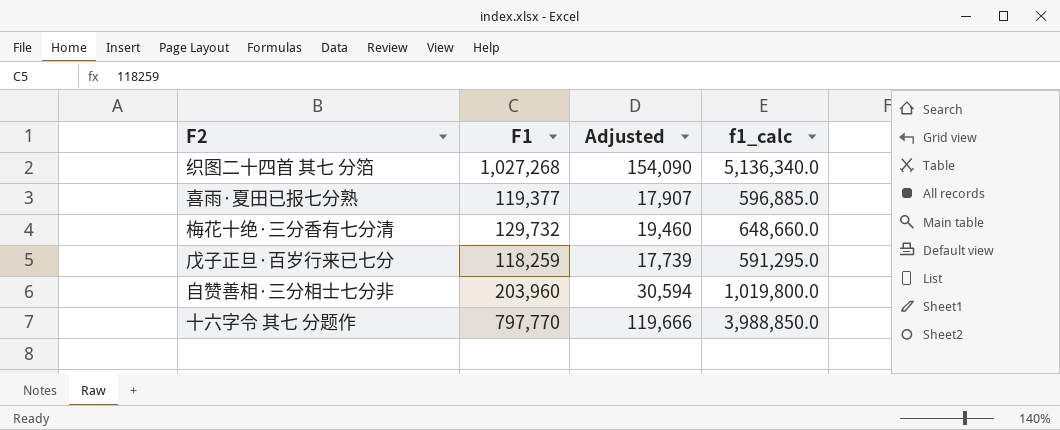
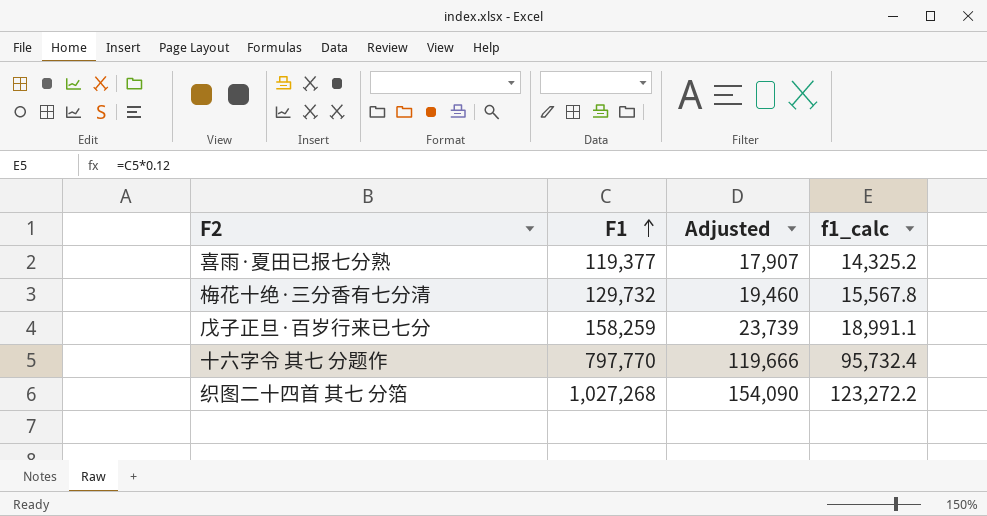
row order: none -> F1 ascending
column f1_calc | formula: [F1] * 5 -> [F1] * 0.12
row 自赞善相·三分相士七分非: 203,960 | 30,594 | 1,019,800.0 -> none
戊子正旦·百岁行来已七分 | F1: 118,259 -> 158,259
戊子正旦·百岁行来已七分 | Adjusted: 17,739 -> 23,739

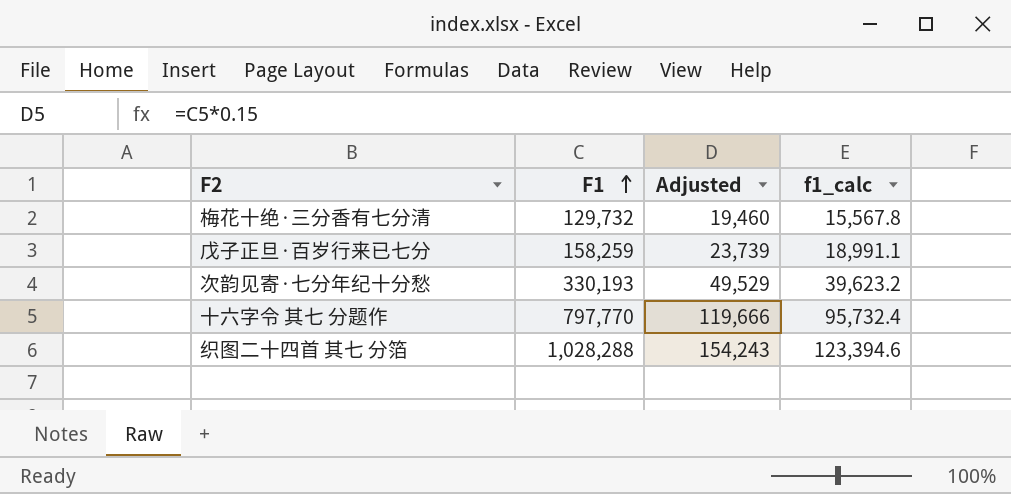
row 喜雨·夏田已报七分熟: 119,377 | 17,907 | 14,325.2 -> none
row 次韵见寄·七分年纪十分愁: none -> 330,193 | 49,529 | 39,623.2
织图二十四首 其七 分箔 | F1: 1,027,268 -> 1,028,288
织图二十四首 其七 分箔 | Adjusted: 154,090 -> 154,243
织图二十四首 其七 分箔 | f1_calc: 123,272.2 -> 123,394.6

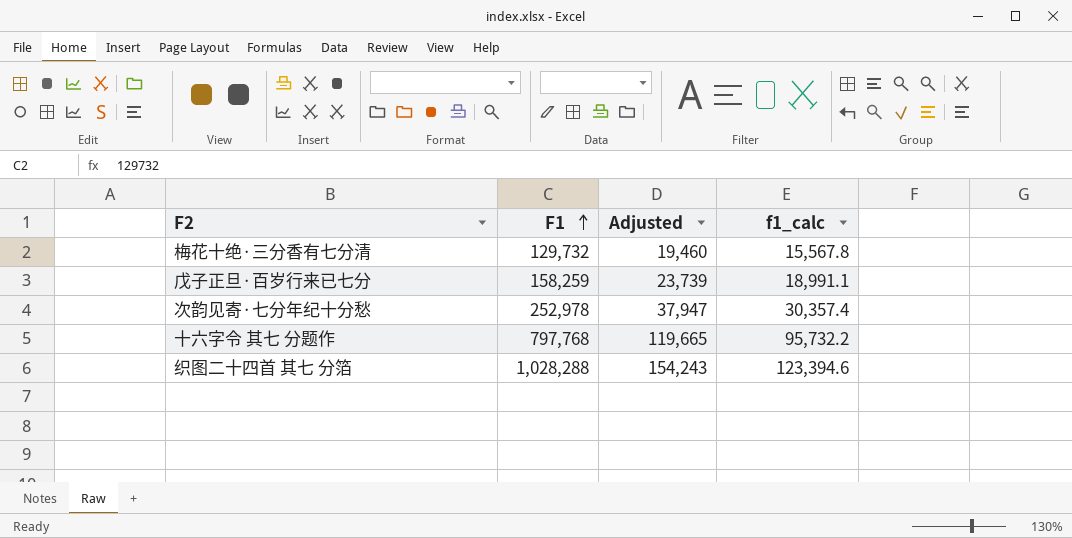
次韵见寄·七分年纪十分愁 | F1: 330,193 -> 252,978
次韵见寄·七分年纪十分愁 | Adjusted: 49,529 -> 37,947
次韵见寄·七分年纪十分愁 | f1_calc: 39,623.2 -> 30,357.4
十六字令 其七 分题作 | F1: 797,770 -> 797,768
十六字令 其七 分题作 | Adjusted: 119,666 -> 119,665
十六字令 其七 分题作 | f1_calc: 95,732.4 -> 95,732.2

